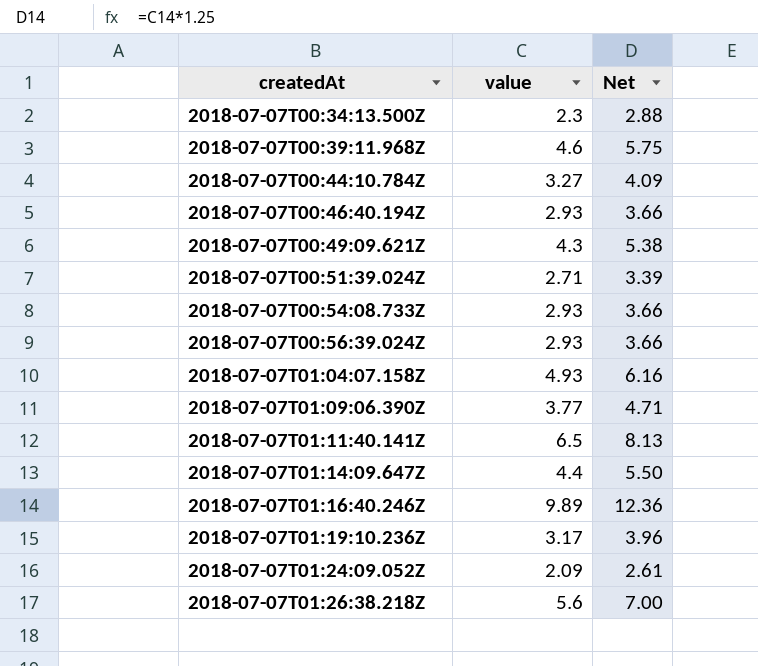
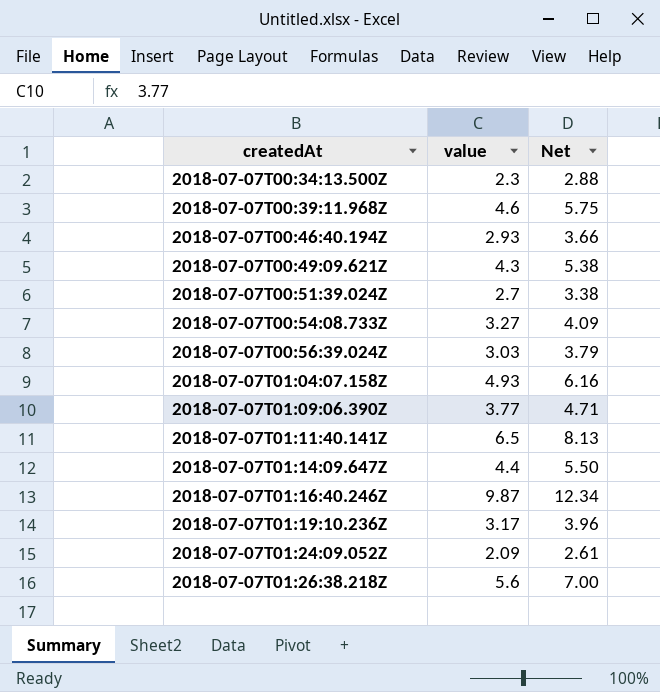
row 2018-07-07T00:44:10.784Z: 3.27 | 4.09 -> none
2018-07-07T00:51:39.024Z | value: 2.71 -> 2.7
2018-07-07T00:51:39.024Z | Net: 3.39 -> 3.38
2018-07-07T00:54:08.733Z | value: 2.93 -> 3.27
2018-07-07T00:54:08.733Z | Net: 3.66 -> 4.09
2018-07-07T00:56:39.024Z | value: 2.93 -> 3.03
2018-07-07T00:56:39.024Z | Net: 3.66 -> 3.79
2018-07-07T01:16:40.246Z | value: 9.89 -> 9.87
2018-07-07T01:16:40.246Z | Net: 12.36 -> 12.34

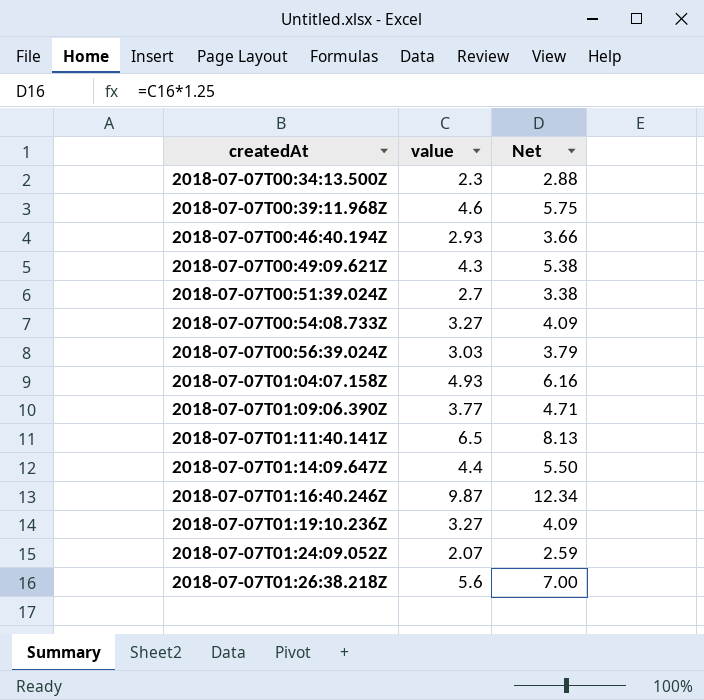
2018-07-07T01:19:10.236Z | value: 3.17 -> 3.27
2018-07-07T01:19:10.236Z | Net: 3.96 -> 4.09
2018-07-07T01:24:09.052Z | value: 2.09 -> 2.07
2018-07-07T01:24:09.052Z | Net: 2.61 -> 2.59

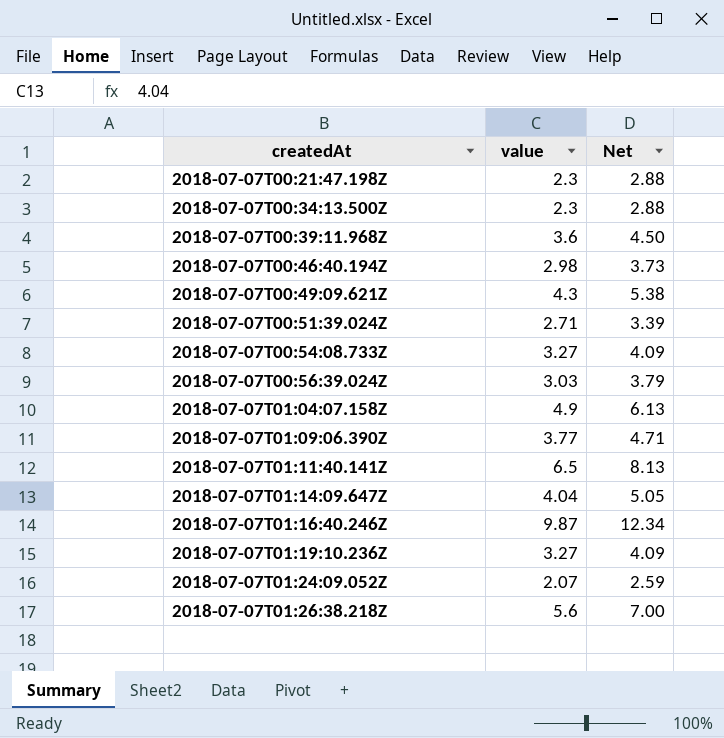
row 2018-07-07T00:21:47.198Z: none -> 2.3 | 2.88
2018-07-07T00:39:11.968Z | value: 4.6 -> 3.6
2018-07-07T00:39:11.968Z | Net: 5.75 -> 4.50
2018-07-07T00:46:40.194Z | value: 2.93 -> 2.98
2018-07-07T00:46:40.194Z | Net: 3.66 -> 3.73
2018-07-07T00:51:39.024Z | value: 2.7 -> 2.71
2018-07-07T00:51:39.024Z | Net: 3.38 -> 3.39
2018-07-07T01:04:07.158Z | value: 4.93 -> 4.9
2018-07-07T01:04:07.158Z | Net: 6.16 -> 6.13
2018-07-07T01:14:09.647Z | value: 4.4 -> 4.04
2018-07-07T01:14:09.647Z | Net: 5.50 -> 5.05

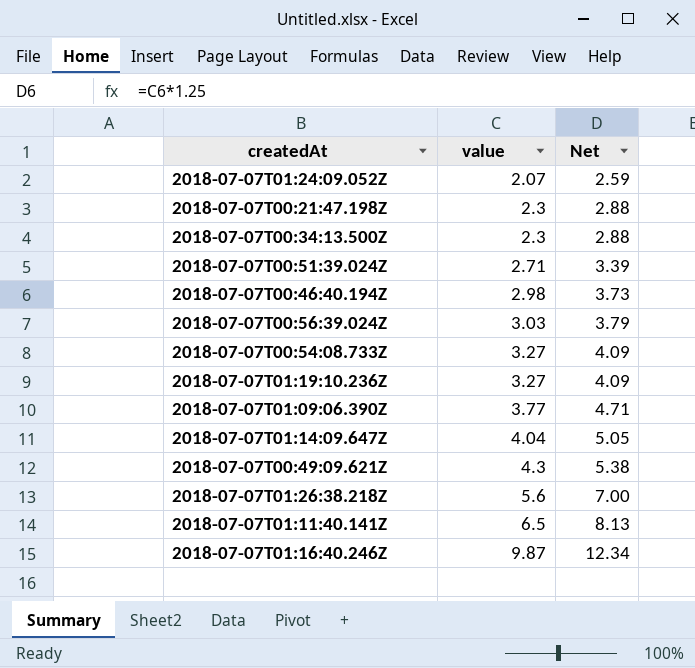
row order: createdAt ascending -> value ascending
row 2018-07-07T00:39:11.968Z: 3.6 | 4.50 -> none
row 2018-07-07T01:04:07.158Z: 4.9 | 6.13 -> none

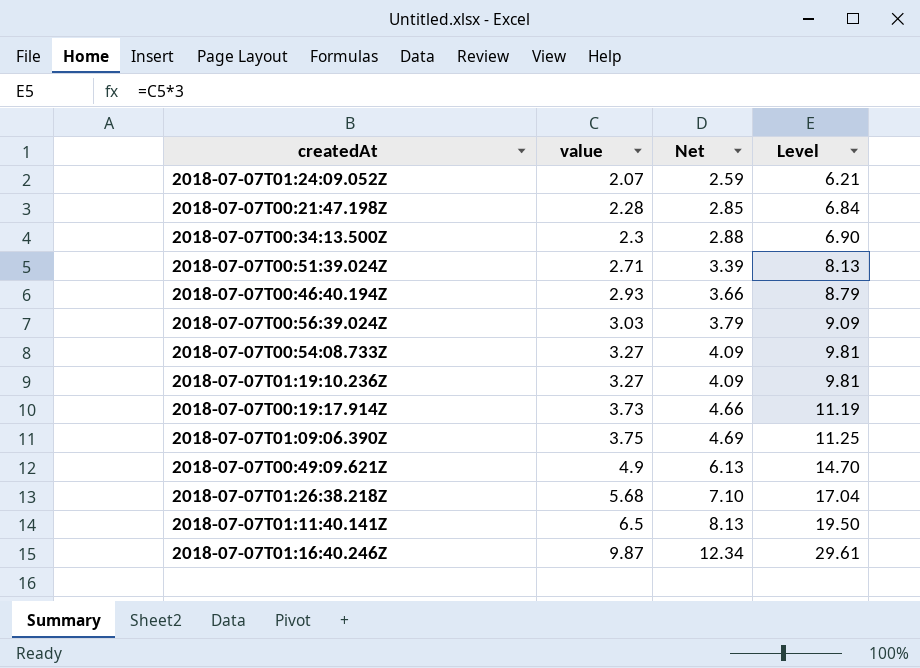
column Level | formula: none -> [value] * 3
row 2018-07-07T01:14:09.647Z: 4.04 | 5.05 -> none
2018-07-07T00:21:47.198Z | value: 2.3 -> 2.28
2018-07-07T00:21:47.198Z | Net: 2.88 -> 2.85
2018-07-07T00:46:40.194Z | value: 2.98 -> 2.93
2018-07-07T00:46:40.194Z | Net: 3.73 -> 3.66
row 2018-07-07T00:19:17.914Z: none -> 3.73 | 4.66 | 11.19
2018-07-07T01:09:06.390Z | value: 3.77 -> 3.75
2018-07-07T01:09:06.390Z | Net: 4.71 -> 4.69
2018-07-07T00:49:09.621Z | value: 4.3 -> 4.9
2018-07-07T00:49:09.621Z | Net: 5.38 -> 6.13
2018-07-07T01:26:38.218Z | value: 5.6 -> 5.68
2018-07-07T01:26:38.218Z | Net: 7.00 -> 7.10

